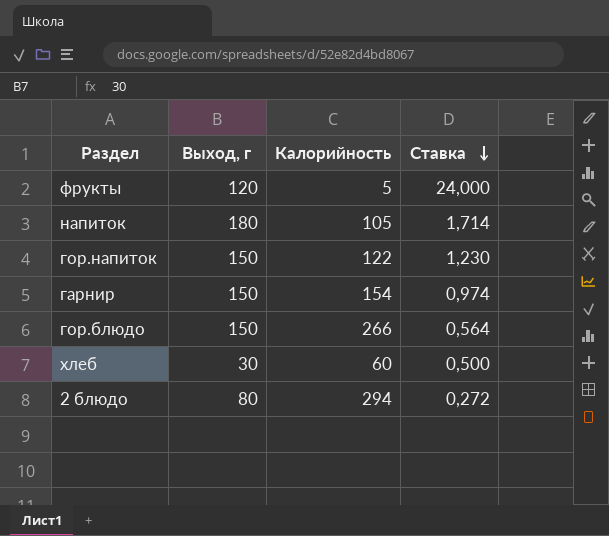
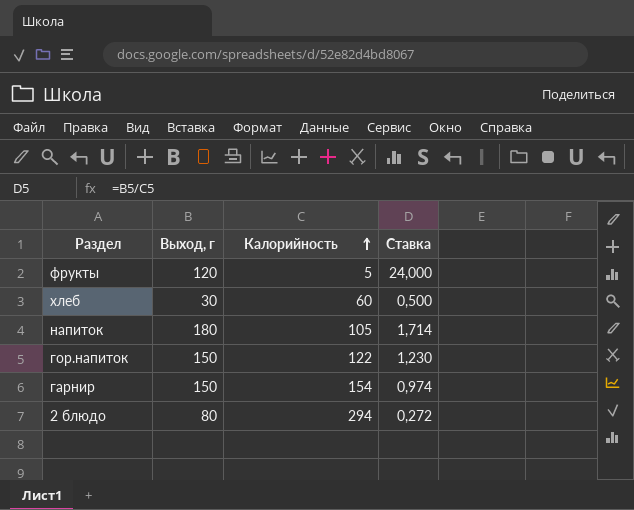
row order: Ставка descending -> Калорийность ascending
row гор.блюдо: 150 | 266 | 0,564 -> none

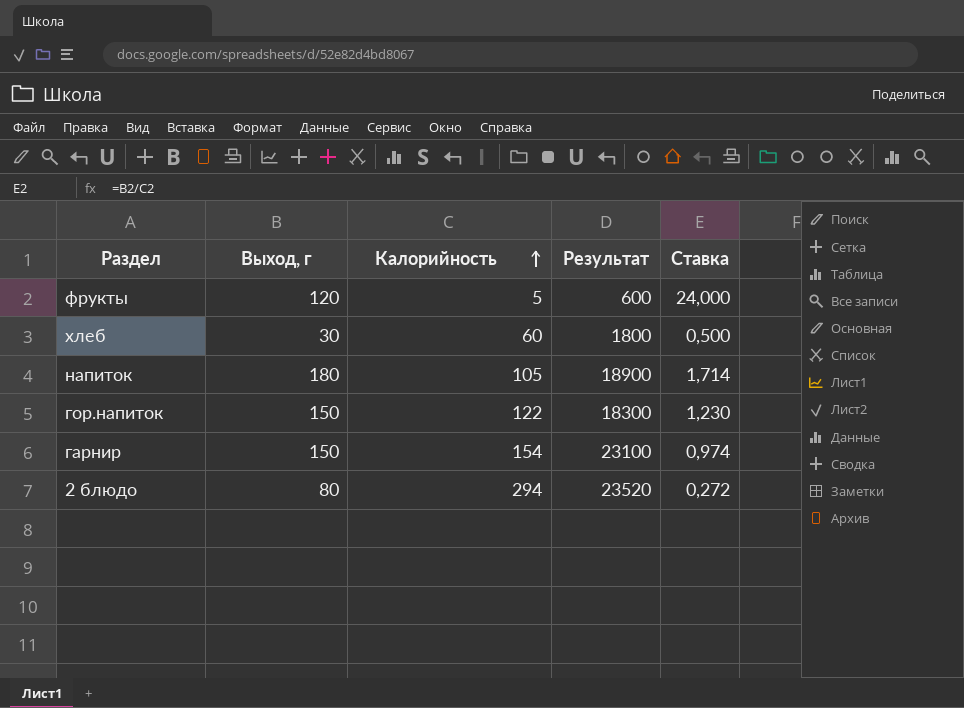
column Результат | formula: none -> [Выход, г] * [Калорийность]

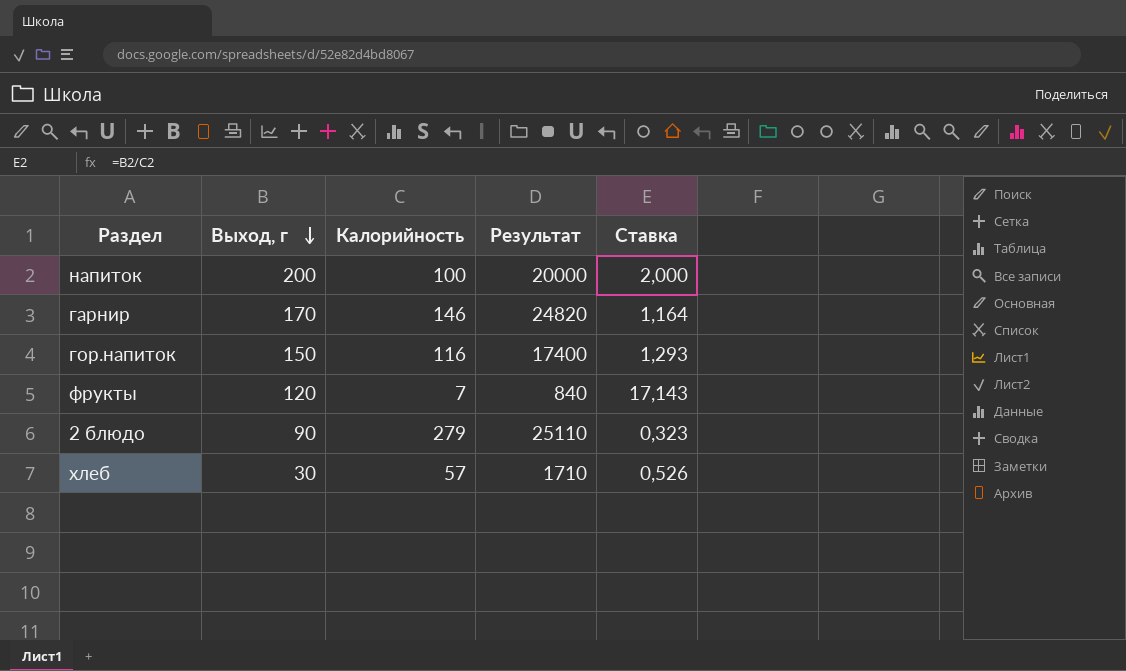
row order: Калорийность ascending -> Выход, г descending
напиток | Выход, г: 180 -> 200
напиток | Калорийность: 105 -> 100
напиток | Результат: 18900 -> 20000
напиток | Ставка: 1,714 -> 2,000
гарнир | Выход, г: 150 -> 170
гарнир | Калорийность: 154 -> 146
гарнир | Результат: 23100 -> 24820
гарнир | Ставка: 0,974 -> 1,164
гор.напиток | Калорийность: 122 -> 116
гор.напиток | Результат: 18300 -> 17400
гор.напиток | Ставка: 1,230 -> 1,293
фрукты | Калорийность: 5 -> 7
фрукты | Результат: 600 -> 840
фрукты | Ставка: 24,000 -> 17,143
2 блюдо | Выход, г: 80 -> 90
2 блюдо | Калорийность: 294 -> 279
2 блюдо | Результат: 23520 -> 25110
2 блюдо | Ставка: 0,272 -> 0,323
хлеб | Калорийность: 60 -> 57
хлеб | Результат: 1800 -> 1710
хлеб | Ставка: 0,500 -> 0,526

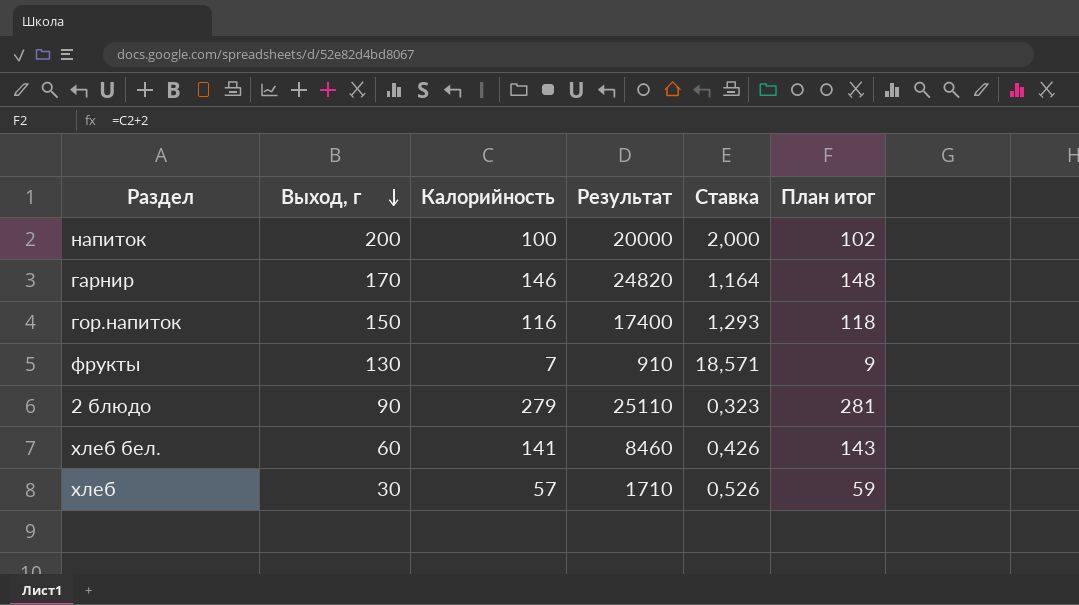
column План итог | formula: none -> [Калорийность] + 2
фрукты | Выход, г: 120 -> 130
фрукты | Результат: 840 -> 910
фрукты | Ставка: 17,143 -> 18,571
row хлеб бел.: none -> 60 | 141 | 8460 | 0,426 | 143

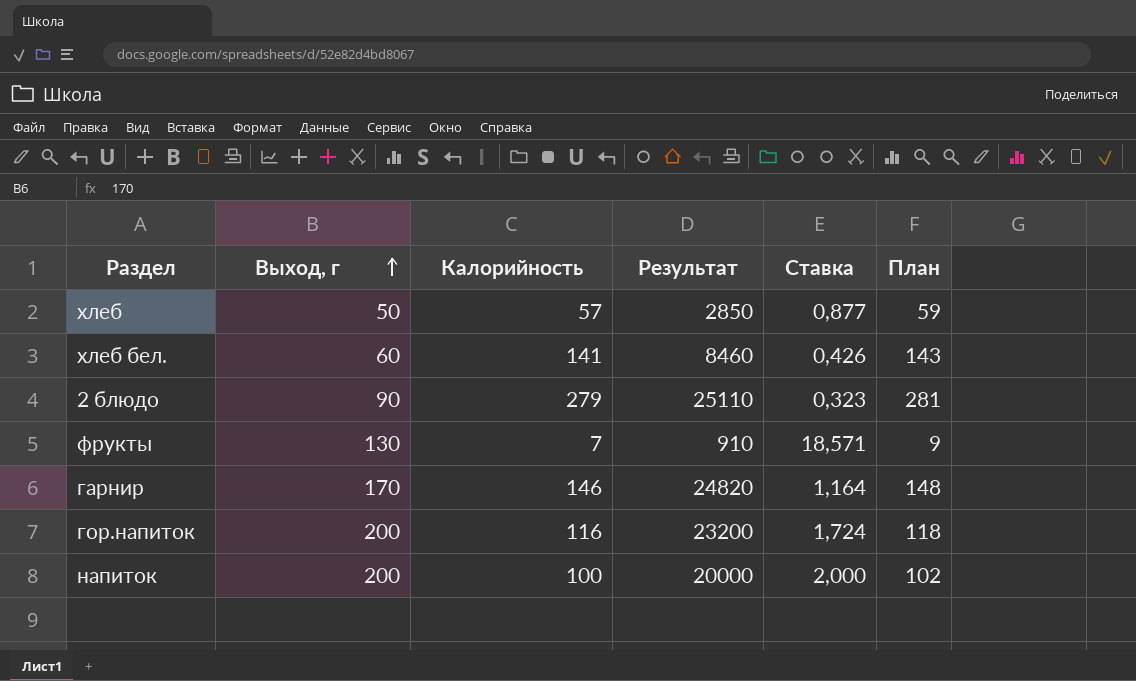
row order: Выход, г descending -> Выход, г ascending
column name: План итог -> План
хлеб | Выход, г: 30 -> 50
хлеб | Результат: 1710 -> 2850
хлеб | Ставка: 0,526 -> 0,877
гор.напиток | Выход, г: 150 -> 200
гор.напиток | Результат: 17400 -> 23200
гор.напиток | Ставка: 1,293 -> 1,724

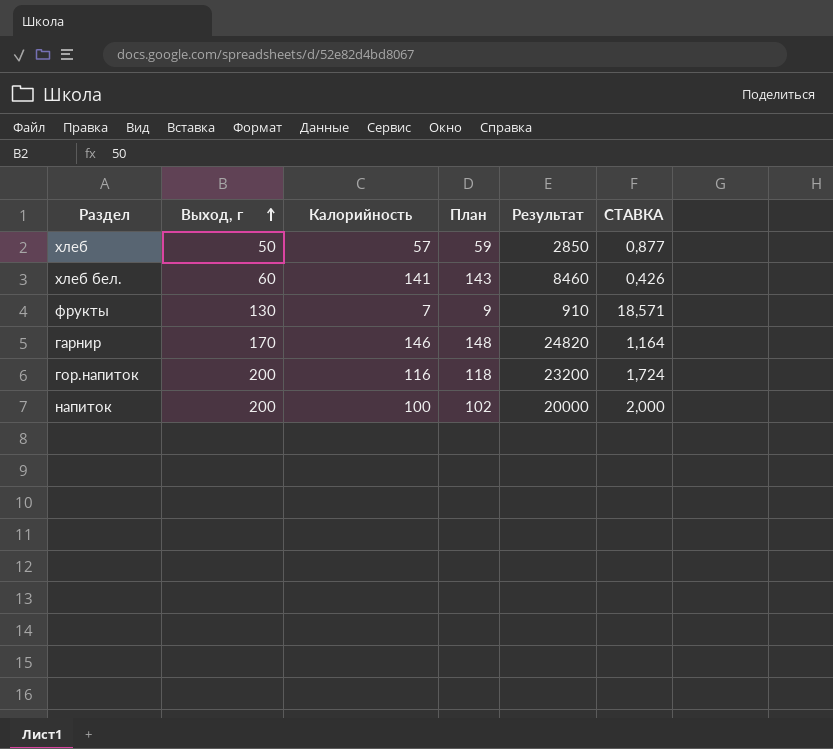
column План | position: 6 -> 4
column name: Ставка -> СТАВКА
row 2 блюдо: 90 | 279 | 25110 | 0,323 | 281 -> none

